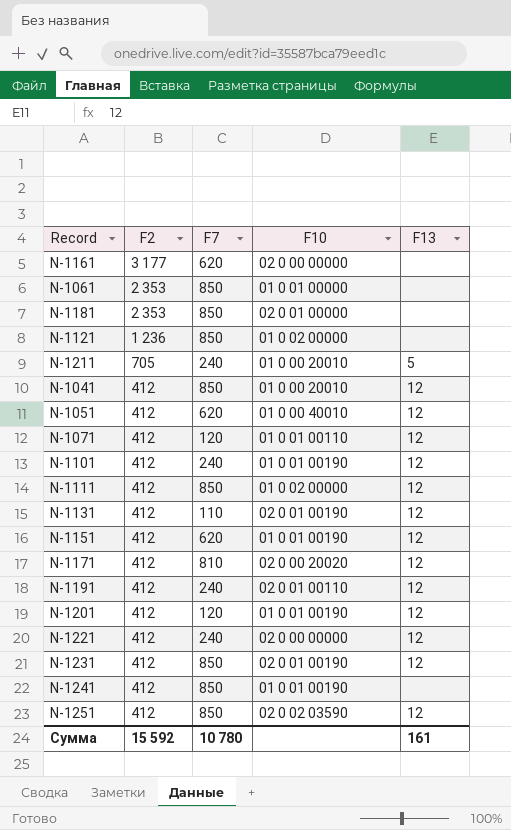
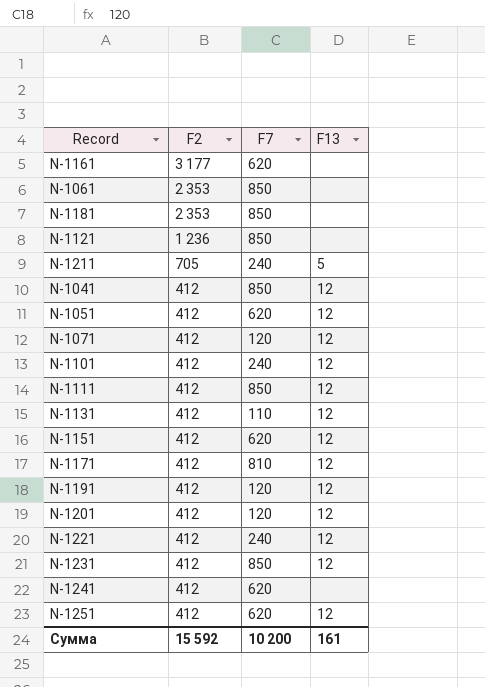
column F10 | position: 4 -> none
N-1191 | F7: 240 -> 120
N-1241 | F7: 850 -> 620
N-1251 | F7: 850 -> 620
Сумма | F7: 10 780 -> 10 200

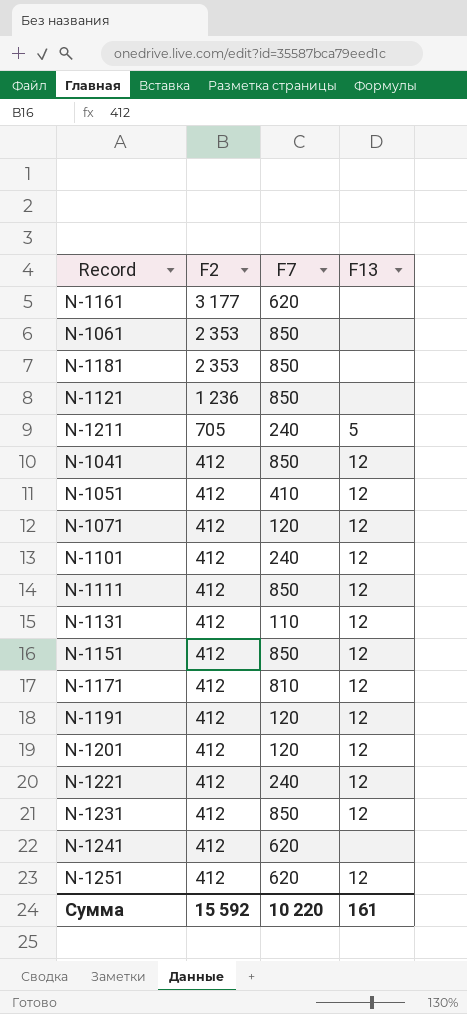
N-1051 | F7: 620 -> 410
N-1151 | F7: 620 -> 850
Сумма | F7: 10 200 -> 10 220

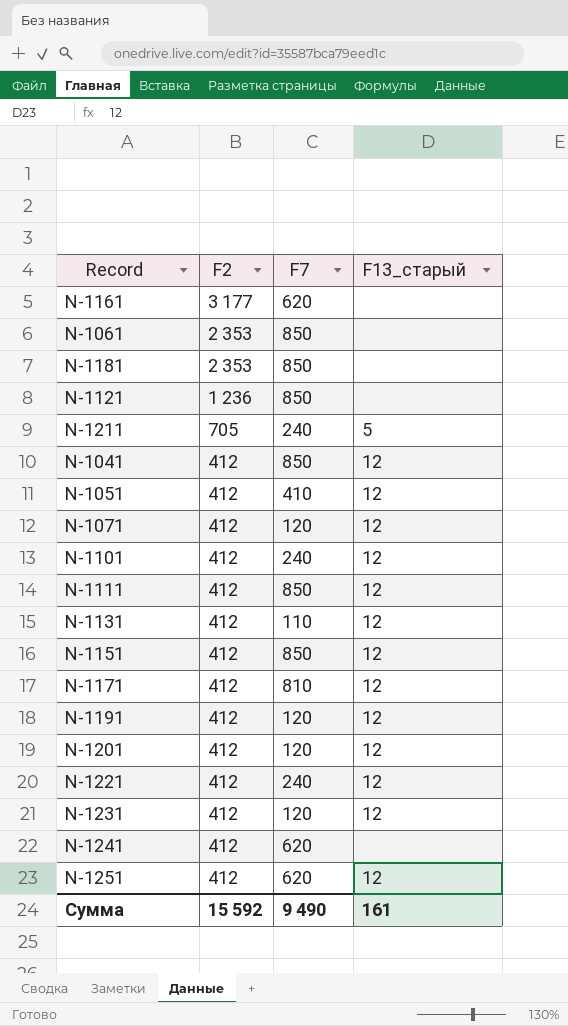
column name: F13 -> F13_старый
N-1231 | F7: 850 -> 120
Сумма | F7: 10 220 -> 9 490

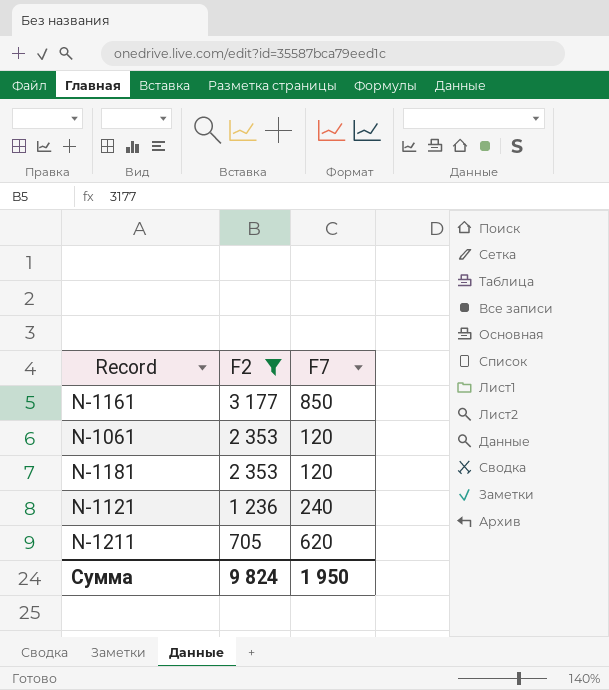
filter: none -> F2 != 412
column F13_старый | position: 4 -> none
N-1161 | F7: 620 -> 850
N-1061 | F7: 850 -> 120
N-1181 | F7: 850 -> 120
N-1121 | F7: 850 -> 240
N-1211 | F7: 240 -> 620
Сумма | F2: 15 592 -> 9 824
Сумма | F7: 9 490 -> 1 950

